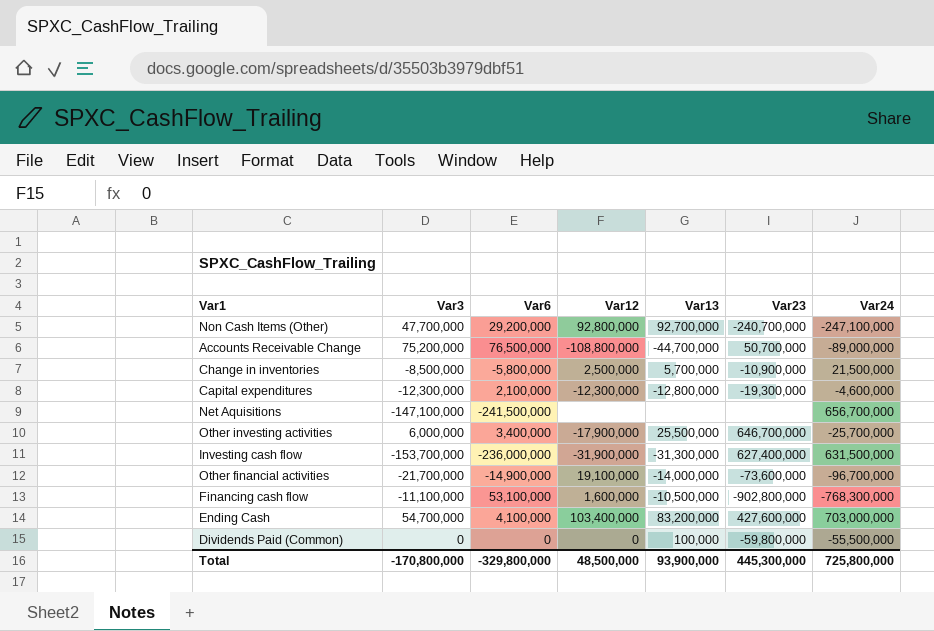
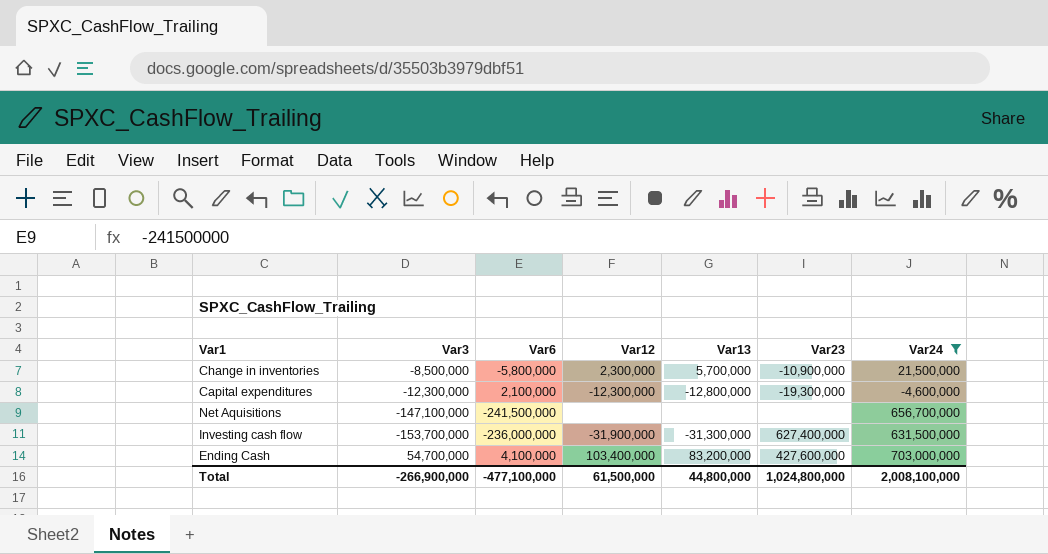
filter: none -> Var24 >= -4,600,000
Change in inventories | Var12: 2,500,000 -> 2,300,000
Total | Var3: -170,800,000 -> -266,900,000
Total | Var6: -329,800,000 -> -477,100,000
Total | Var12: 48,500,000 -> 61,500,000
Total | Var13: 93,900,000 -> 44,800,000
Total | Var23: 445,300,000 -> 1,024,800,000
Total | Var24: 725,800,000 -> 2,008,100,000

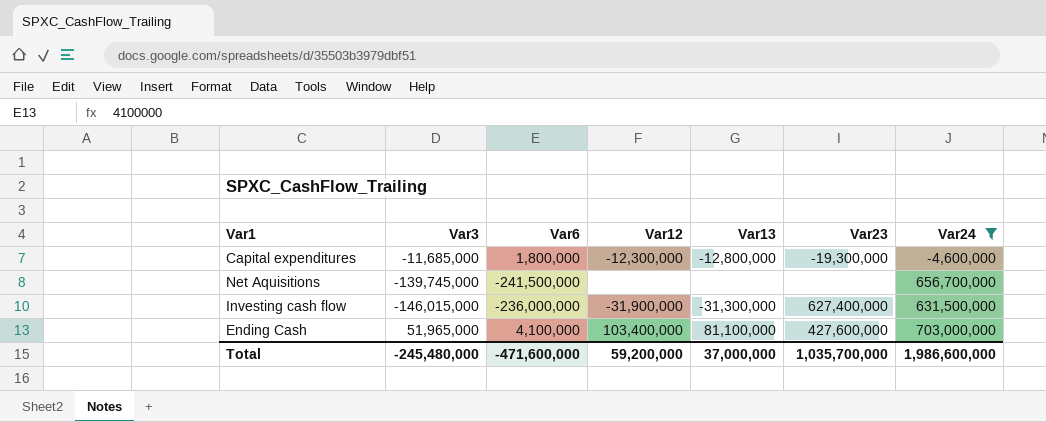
row Change in inventories: -8,500,000 | -5,800,000 | 2,300,000 | 5,700,000 | -10,900,000 | 21,500,000 -> none
Capital expenditures | Var3: -12,300,000 -> -11,685,000
Capital expenditures | Var6: 2,100,000 -> 1,800,000
Net Aquisitions | Var3: -147,100,000 -> -139,745,000
Investing cash flow | Var3: -153,700,000 -> -146,015,000
Ending Cash | Var3: 54,700,000 -> 51,965,000
Ending Cash | Var13: 83,200,000 -> 81,100,000
Total | Var3: -266,900,000 -> -245,480,000
Total | Var6: -477,100,000 -> -471,600,000
Total | Var12: 61,500,000 -> 59,200,000
Total | Var13: 44,800,000 -> 37,000,000
Total | Var23: 1,024,800,000 -> 1,035,700,000
Total | Var24: 2,008,100,000 -> 1,986,600,000

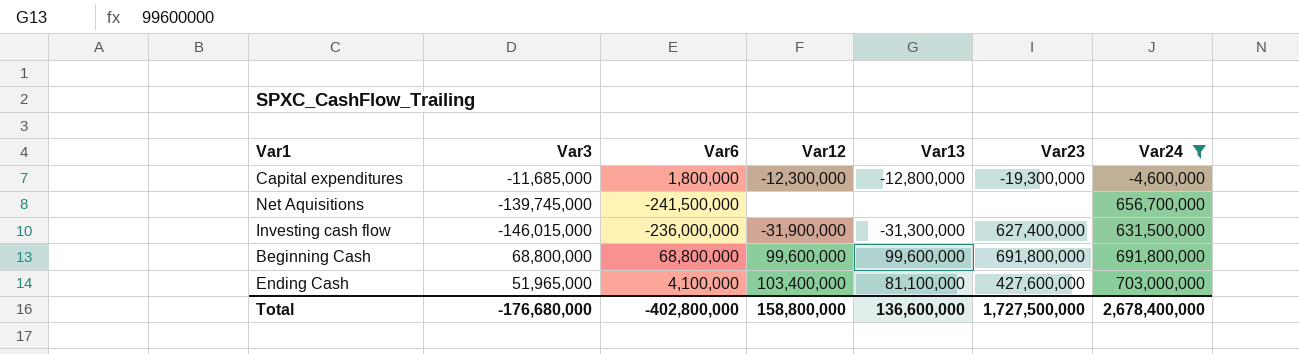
row Beginning Cash: none -> 68,800,000 | 68,800,000 | 99,600,000 | 99,600,000 | 691,800,000 | 691,800,000
Total | Var3: -245,480,000 -> -176,680,000
Total | Var6: -471,600,000 -> -402,800,000
Total | Var12: 59,200,000 -> 158,800,000
Total | Var13: 37,000,000 -> 136,600,000
Total | Var23: 1,035,700,000 -> 1,727,500,000
Total | Var24: 1,986,600,000 -> 2,678,400,000

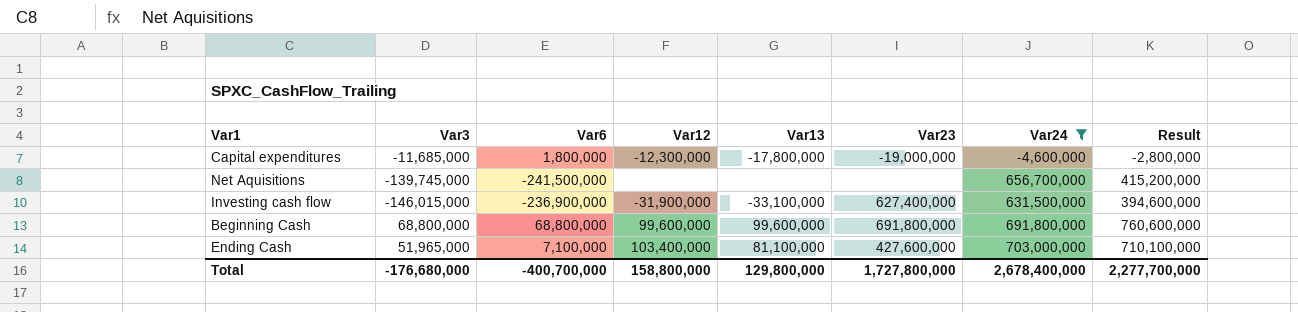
column Result | formula: none -> [Var6] + [Var24]
Capital expenditures | Var13: -12,800,000 -> -17,800,000
Capital expenditures | Var23: -19,300,000 -> -19,000,000
Investing cash flow | Var6: -236,000,000 -> -236,900,000
Investing cash flow | Var13: -31,300,000 -> -33,100,000
Ending Cash | Var6: 4,100,000 -> 7,100,000
Total | Var6: -402,800,000 -> -400,700,000
Total | Var13: 136,600,000 -> 129,800,000
Total | Var23: 1,727,500,000 -> 1,727,800,000

